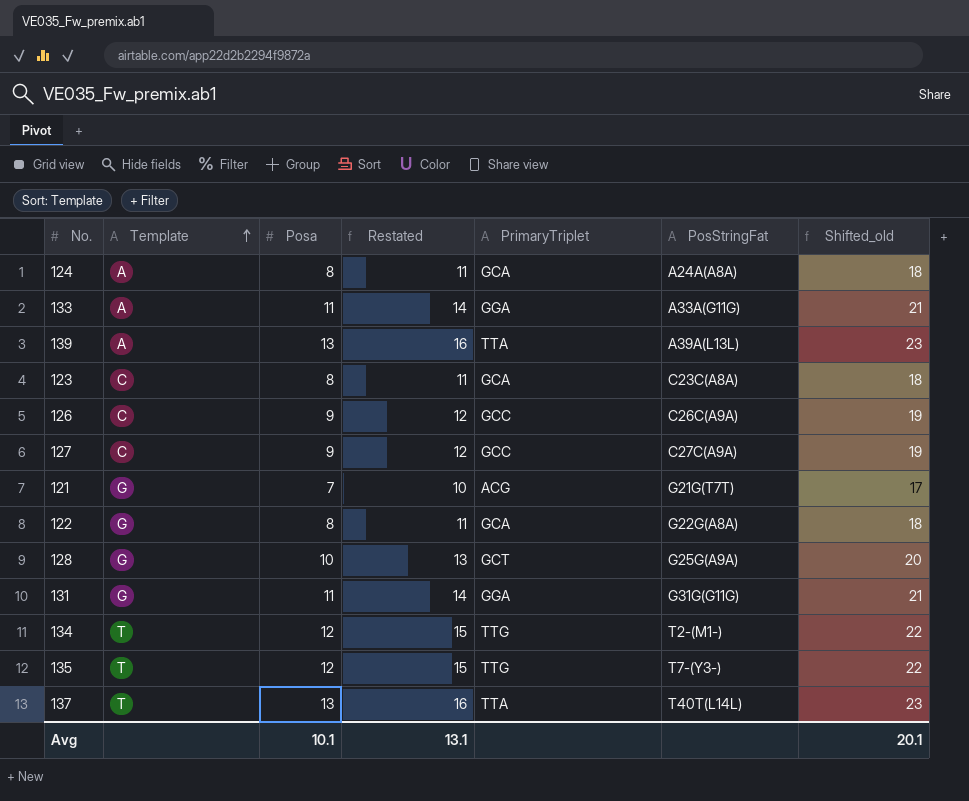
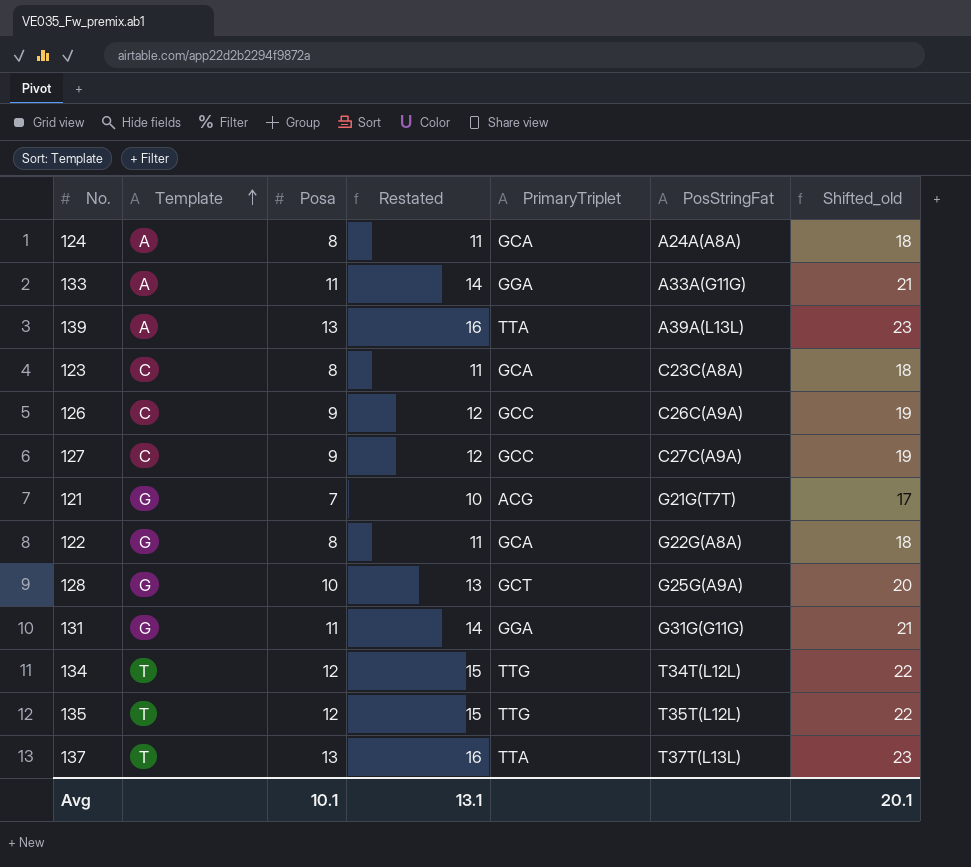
134 | PosStringFat: T2-(M1-) -> T34T(L12L)
135 | PosStringFat: T7-(Y3-) -> T35T(L12L)
137 | PosStringFat: T40T(L14L) -> T37T(L13L)

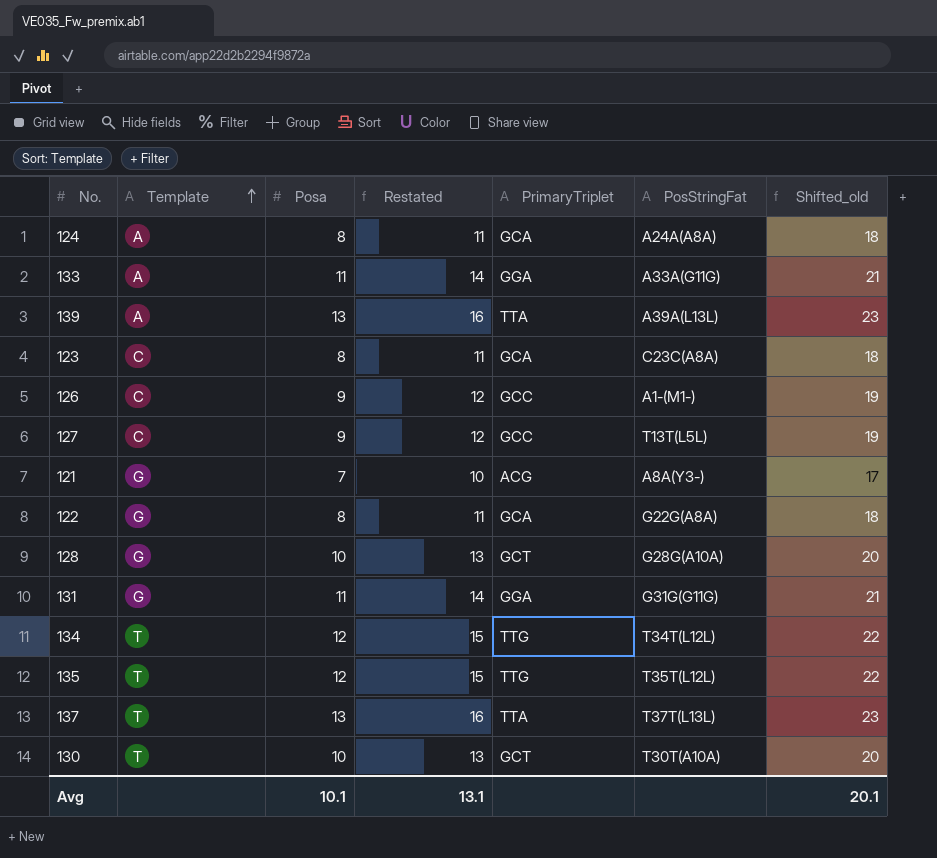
126 | PosStringFat: C26C(A9A) -> A1-(M1-)
127 | PosStringFat: C27C(A9A) -> T13T(L5L)
121 | PosStringFat: G21G(T7T) -> A8A(Y3-)
128 | PosStringFat: G25G(A9A) -> G28G(A10A)
row 130: none -> T | 10 | 13 | GCT | T30T(A10A) | 20

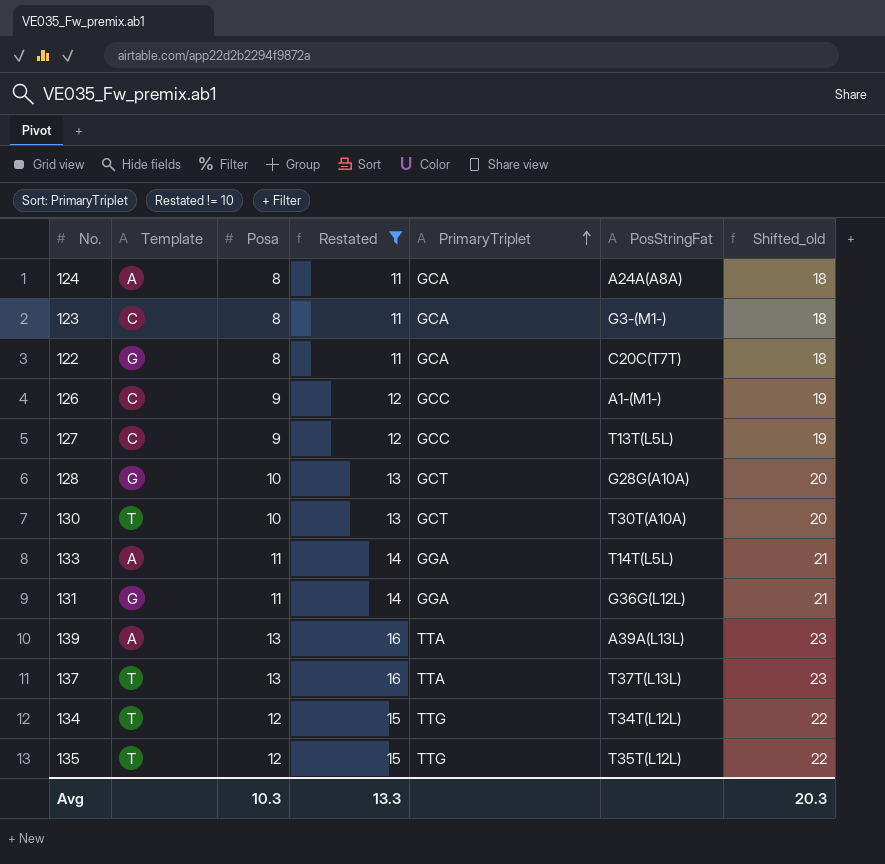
filter: none -> Restated != 10
row order: Template ascending -> PrimaryTriplet ascending
123 | PosStringFat: C23C(A8A) -> G3-(M1-)
122 | PosStringFat: G22G(A8A) -> C20C(T7T)
133 | PosStringFat: A33A(G11G) -> T14T(L5L)
131 | PosStringFat: G31G(G11G) -> G36G(L12L)
Avg | Posa: 10.1 -> 10.3
Avg | Restated: 13.1 -> 13.3
Avg | Shifted_old: 20.1 -> 20.3

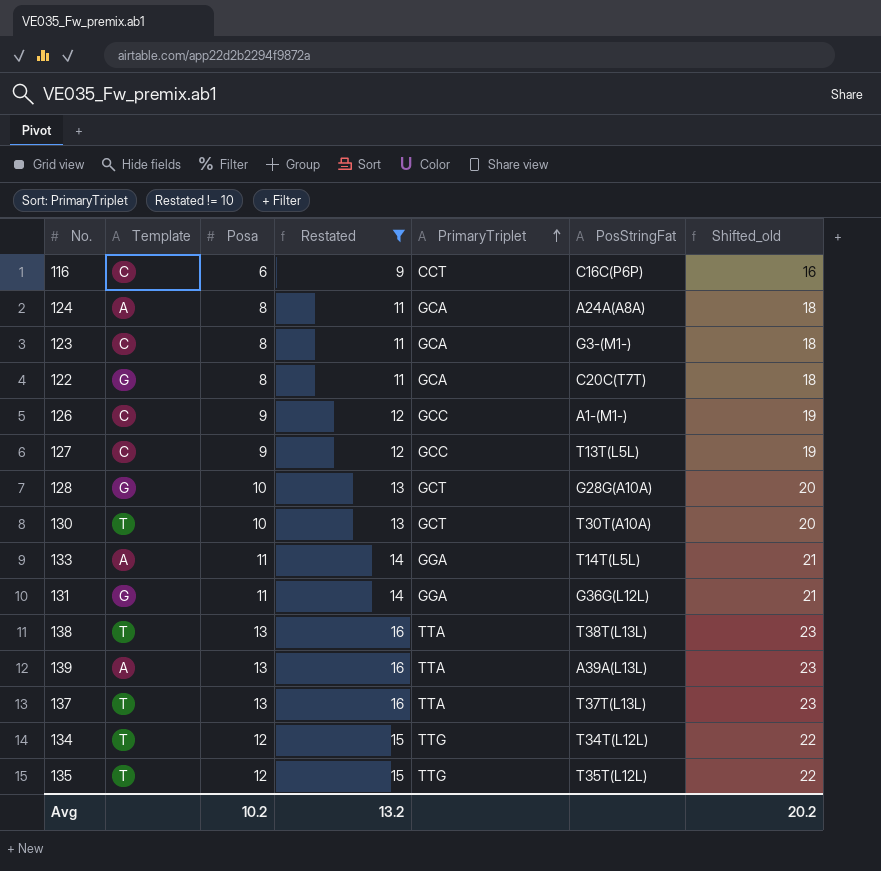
row 116: none -> C | 6 | 9 | CCT | C16C(P6P) | 16
row 138: none -> T | 13 | 16 | TTA | T38T(L13L) | 23
Avg | Posa: 10.3 -> 10.2
Avg | Restated: 13.3 -> 13.2
Avg | Shifted_old: 20.3 -> 20.2

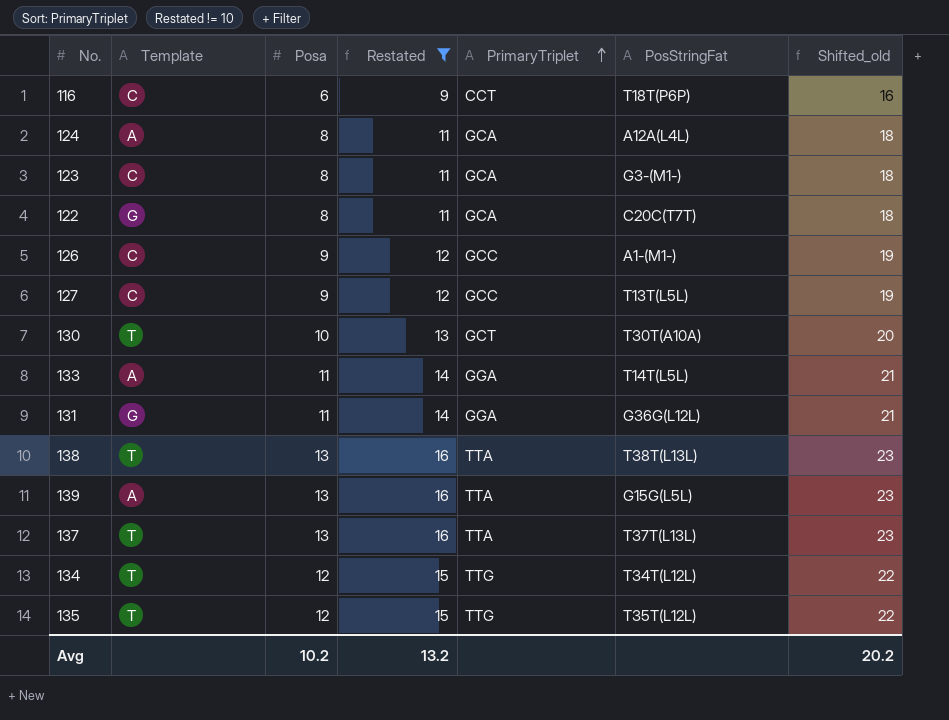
row 128: G | 10 | 13 | GCT | G28G(A10A) | 20 -> none
116 | PosStringFat: C16C(P6P) -> T18T(P6P)
124 | PosStringFat: A24A(A8A) -> A12A(L4L)
139 | PosStringFat: A39A(L13L) -> G15G(L5L)

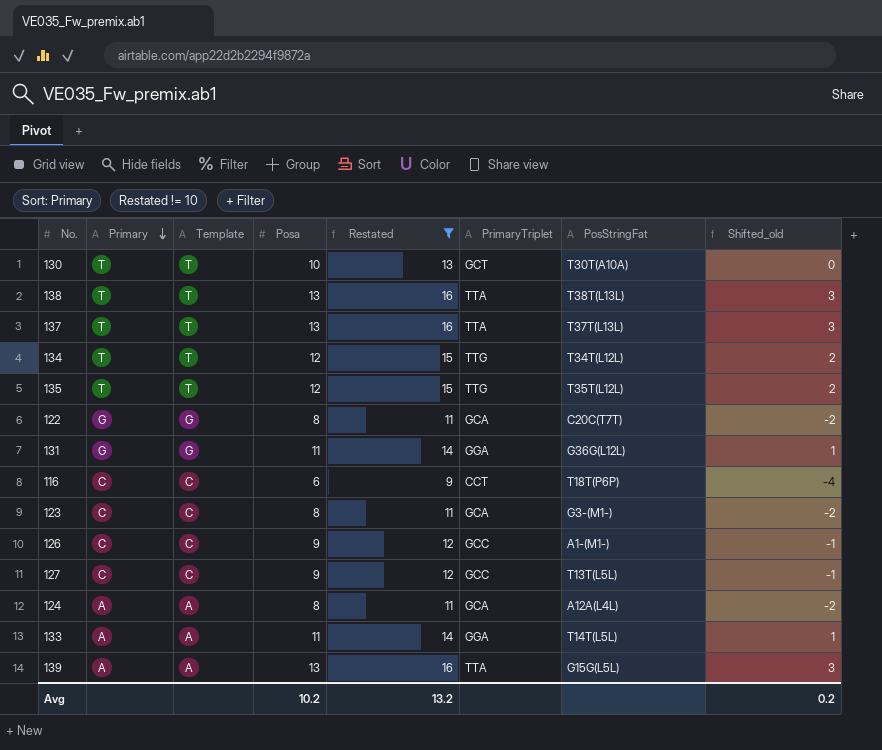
row order: PrimaryTriplet ascending -> Primary descending
column Primary | position: none -> 2
column Shifted_old | formula: [Posa] + 10 -> [Posa] - 10
Avg | Shifted_old: 20.2 -> 0.2

